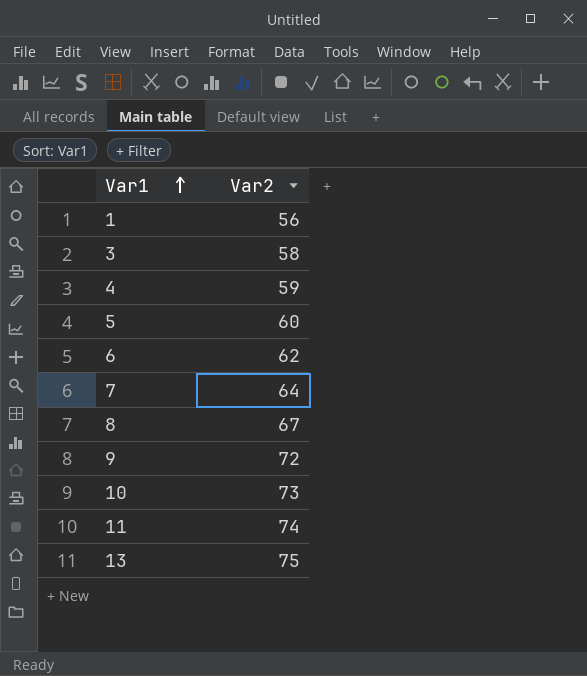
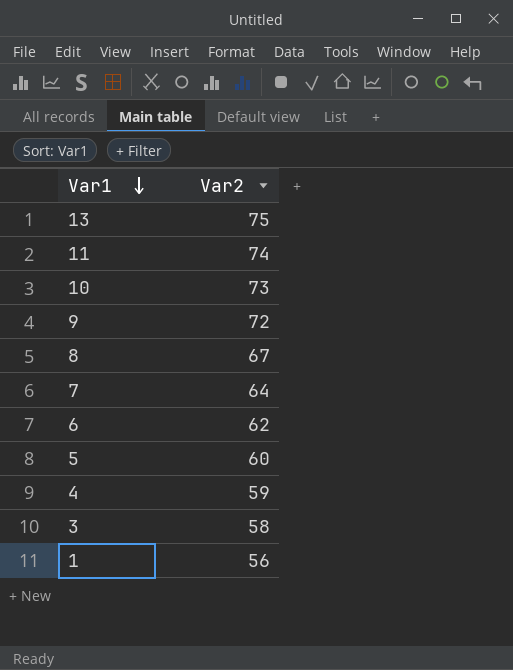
row order: Var1 ascending -> Var1 descending

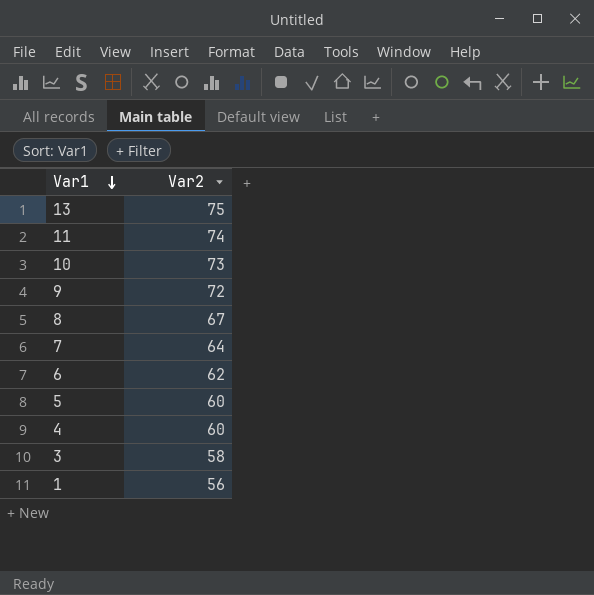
4 | Var2: 59 -> 60

